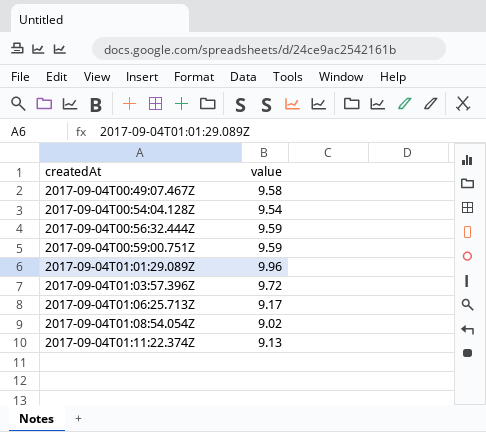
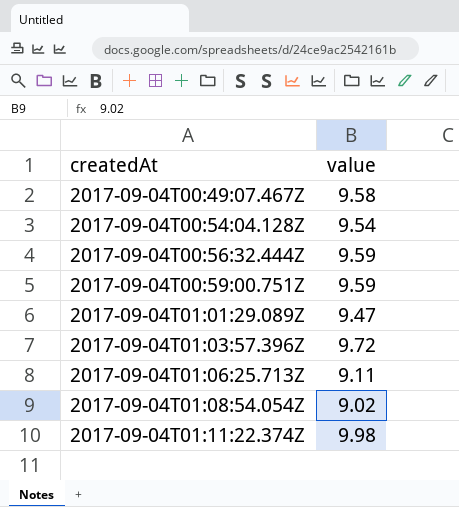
2017-09-04T01:01:29.089Z | value: 9.96 -> 9.47
2017-09-04T01:06:25.713Z | value: 9.17 -> 9.11
2017-09-04T01:11:22.374Z | value: 9.13 -> 9.98

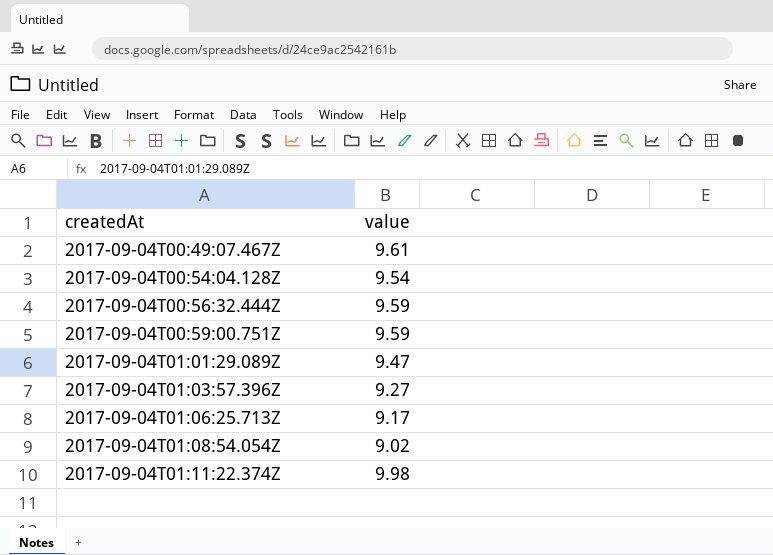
2017-09-04T00:49:07.467Z | value: 9.58 -> 9.61
2017-09-04T01:03:57.396Z | value: 9.72 -> 9.27
2017-09-04T01:06:25.713Z | value: 9.11 -> 9.17

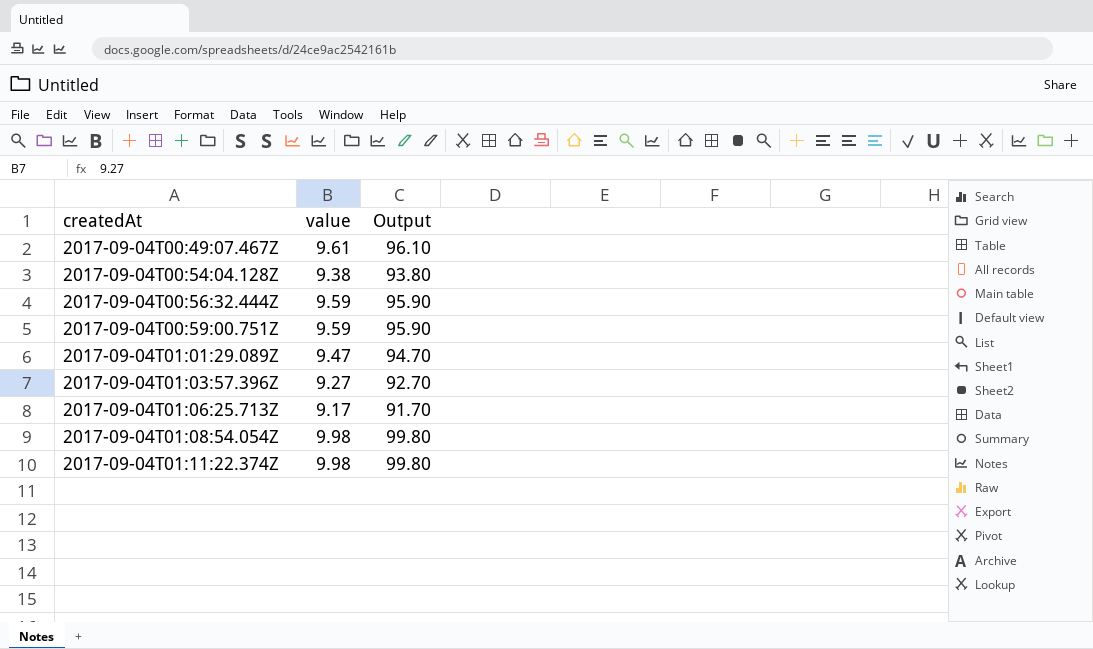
column Output | formula: none -> [value] * 10
2017-09-04T00:54:04.128Z | value: 9.54 -> 9.38
2017-09-04T01:08:54.054Z | value: 9.02 -> 9.98

